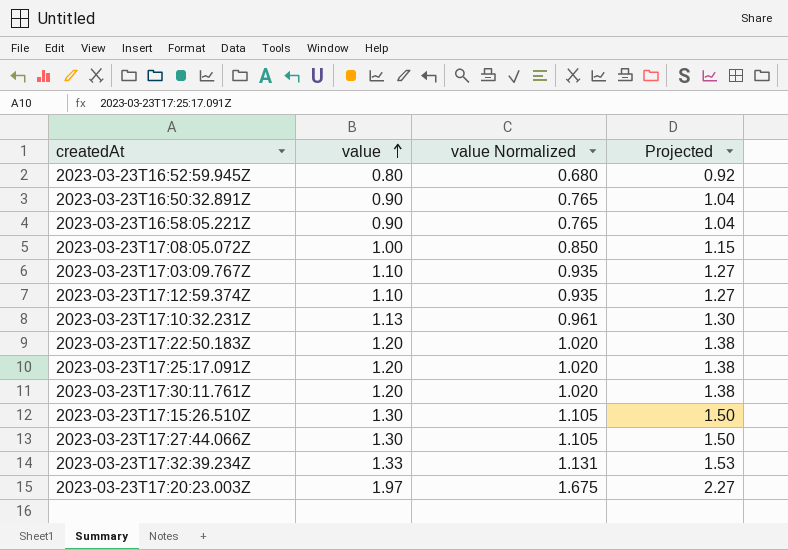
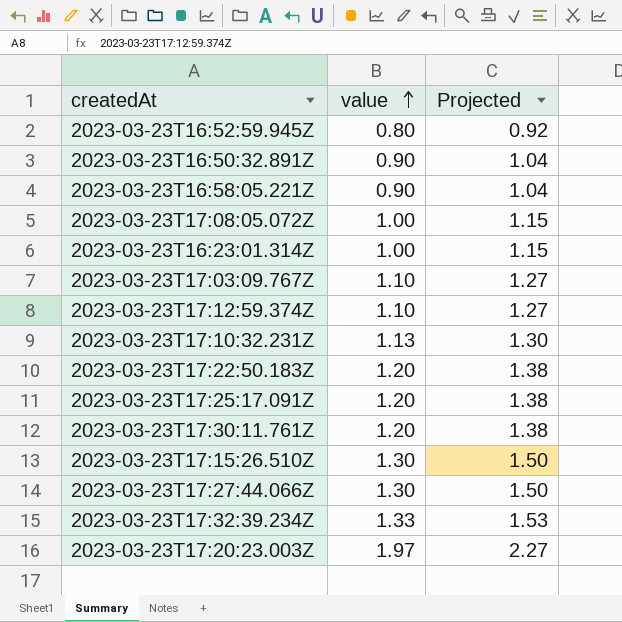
column value Normalized | formula: [value] * 0.85 -> none
row 2023-03-23T16:23:01.314Z: none -> 1.00 | 1.15

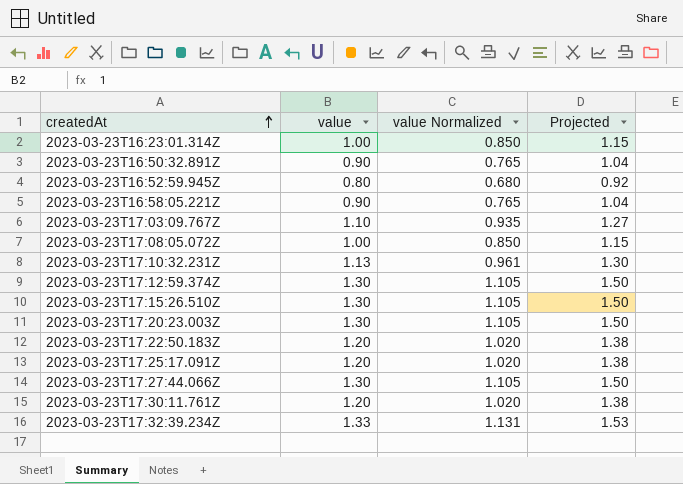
row order: value ascending -> createdAt ascending
column value Normalized | formula: none -> [value] * 0.85
2023-03-23T17:12:59.374Z | value: 1.10 -> 1.30
2023-03-23T17:12:59.374Z | Projected: 1.27 -> 1.50
2023-03-23T17:20:23.003Z | value: 1.97 -> 1.30
2023-03-23T17:20:23.003Z | Projected: 2.27 -> 1.50

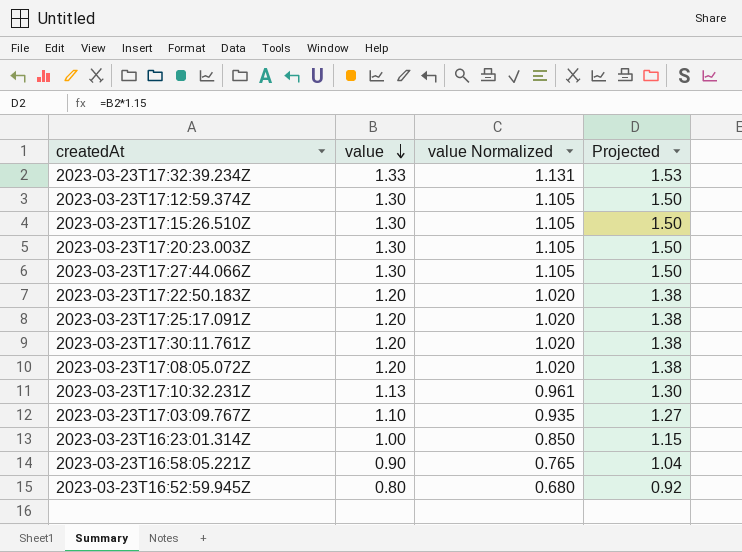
row order: createdAt ascending -> value descending
row 2023-03-23T16:50:32.891Z: 0.90 | 0.765 | 1.04 -> none
2023-03-23T17:08:05.072Z | value: 1.00 -> 1.20
2023-03-23T17:08:05.072Z | value Normalized: 0.850 -> 1.020
2023-03-23T17:08:05.072Z | Projected: 1.15 -> 1.38

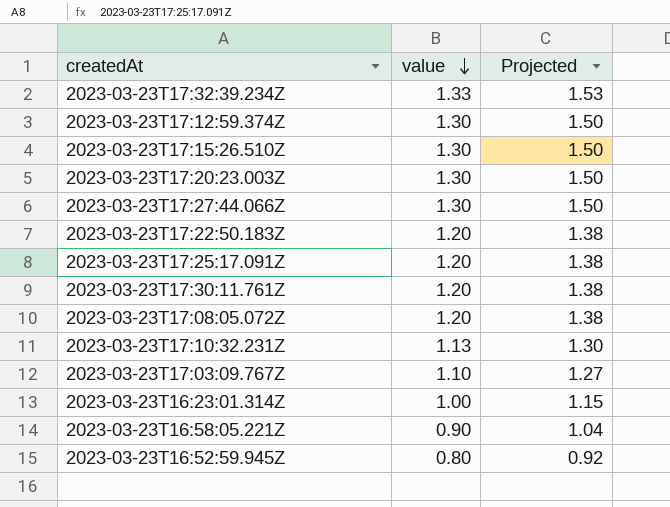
column value Normalized | formula: [value] * 0.85 -> none

